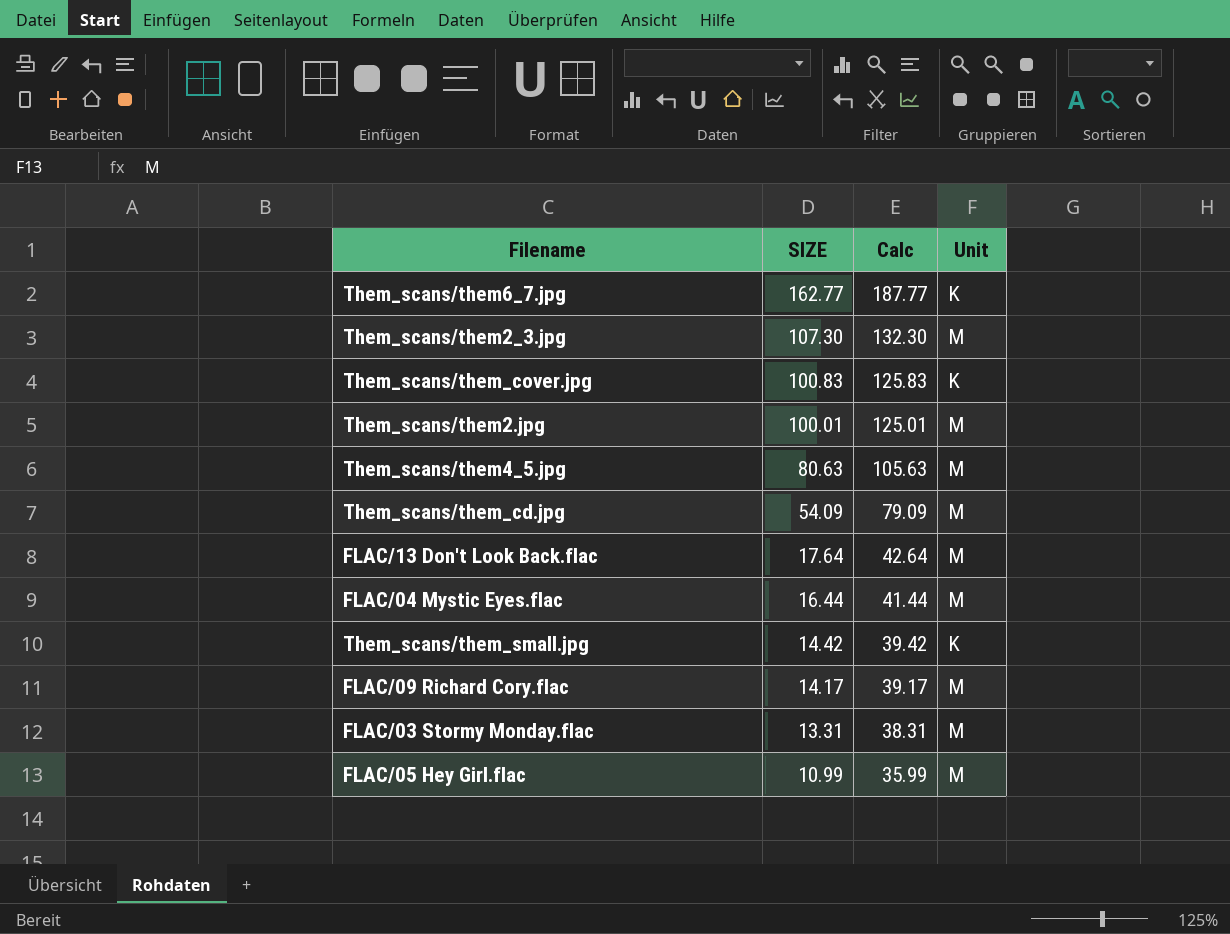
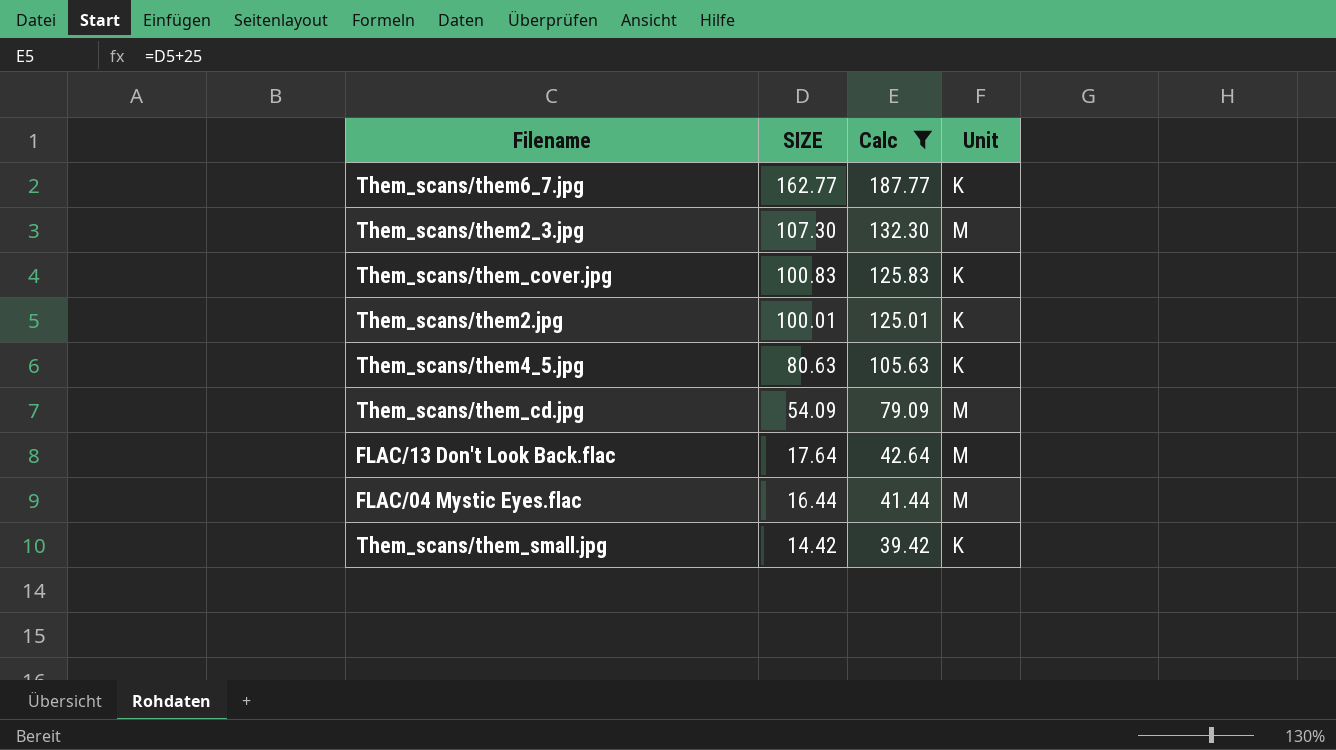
filter: none -> Calc >= 39.42
Them_scans/them2.jpg | Unit: M -> K
Them_scans/them4_5.jpg | Unit: M -> K

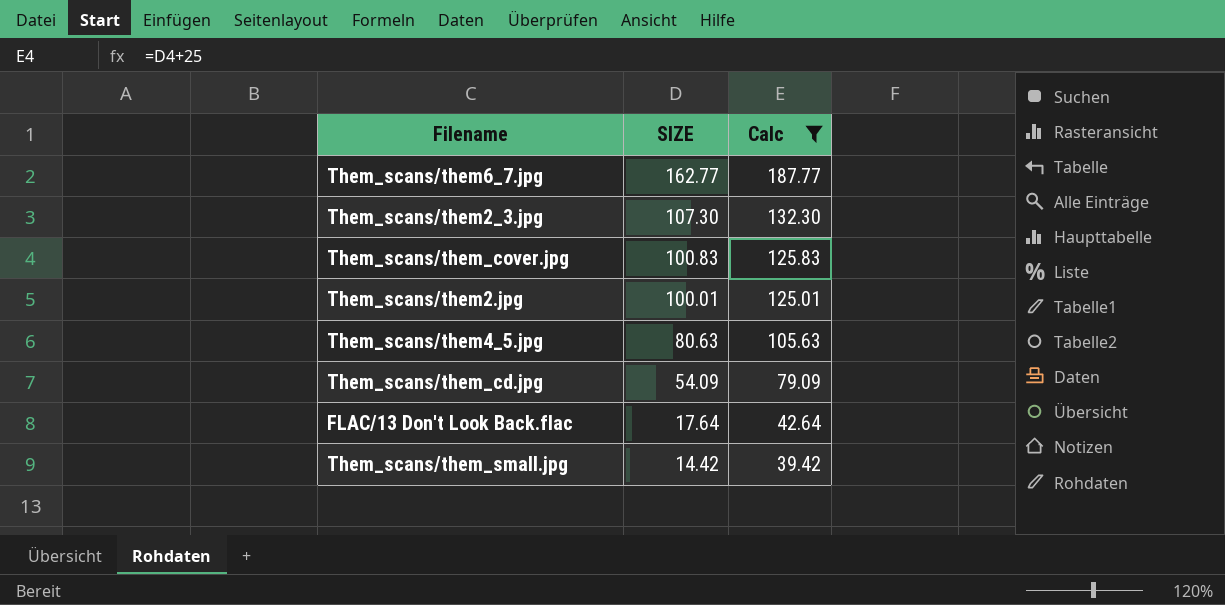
column Unit | position: 4 -> none
row FLAC/04 Mystic Eyes.flac: 16.44 | 41.44 | M -> none

